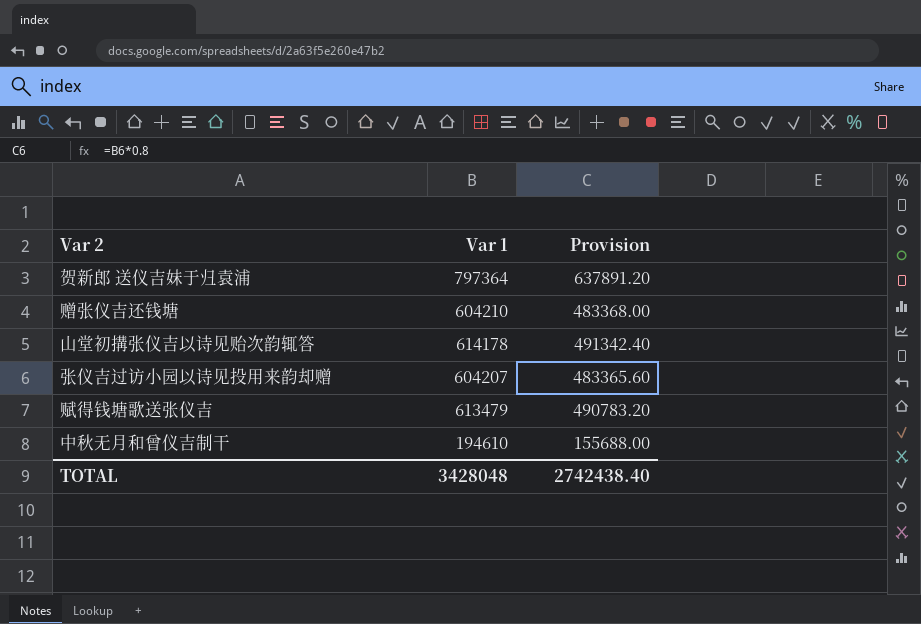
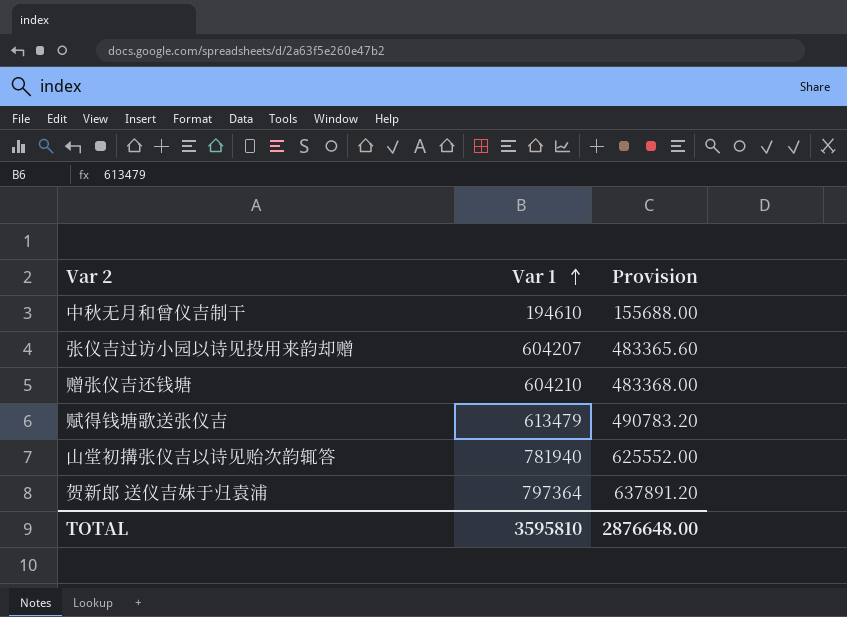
row order: none -> Var 1 ascending
山堂初搆张仪吉以诗见贻次韵辄答 | Var 1: 614178 -> 781940
山堂初搆张仪吉以诗见贻次韵辄答 | Provision: 491342.40 -> 625552.00
TOTAL | Var 1: 3428048 -> 3595810
TOTAL | Provision: 2742438.40 -> 2876648.00

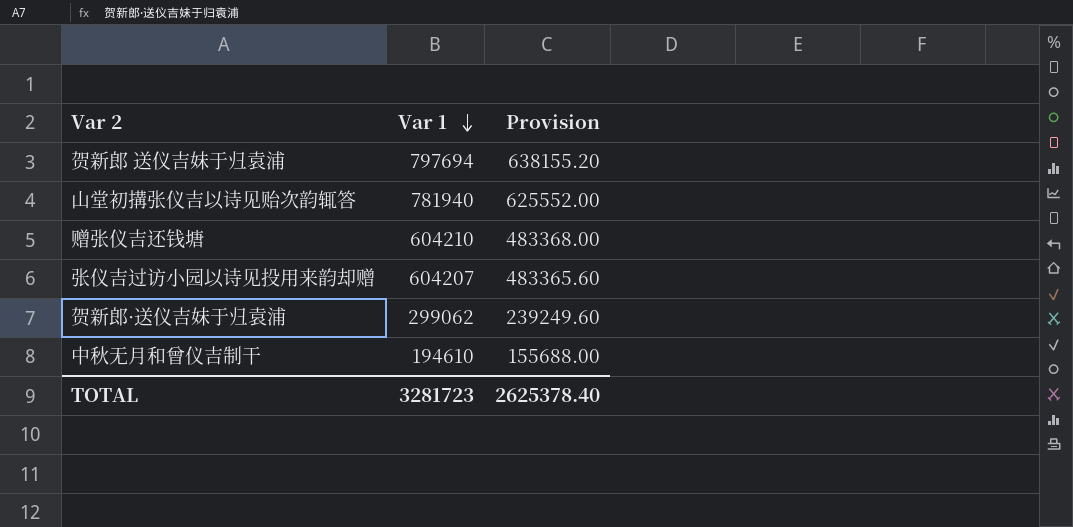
row order: Var 1 ascending -> Var 1 descending
row 赋得钱塘歌送张仪吉: 613479 | 490783.20 -> none
贺新郎 送仪吉妹于归袁浦 | Var 1: 797364 -> 797694
贺新郎 送仪吉妹于归袁浦 | Provision: 637891.20 -> 638155.20
row 贺新郎·送仪吉妹于归袁浦: none -> 299062 | 239249.60
TOTAL | Var 1: 3595810 -> 3281723
TOTAL | Provision: 2876648.00 -> 2625378.40

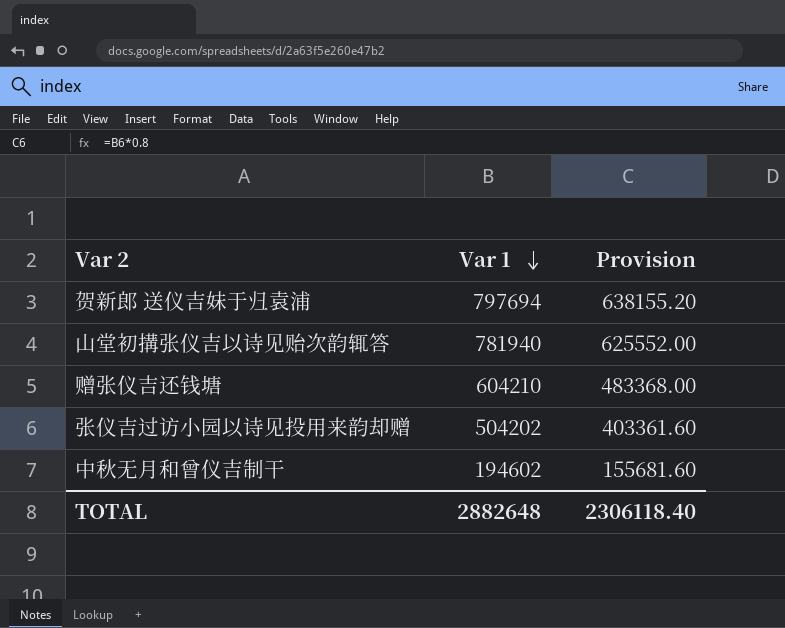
row 贺新郎·送仪吉妹于归袁浦: 299062 | 239249.60 -> none
张仪吉过访小园以诗见投用来韵却赠 | Var 1: 604207 -> 504202
张仪吉过访小园以诗见投用来韵却赠 | Provision: 483365.60 -> 403361.60
中秋无月和曾仪吉制干 | Var 1: 194610 -> 194602
中秋无月和曾仪吉制干 | Provision: 155688.00 -> 155681.60
TOTAL | Var 1: 3281723 -> 2882648
TOTAL | Provision: 2625378.40 -> 2306118.40

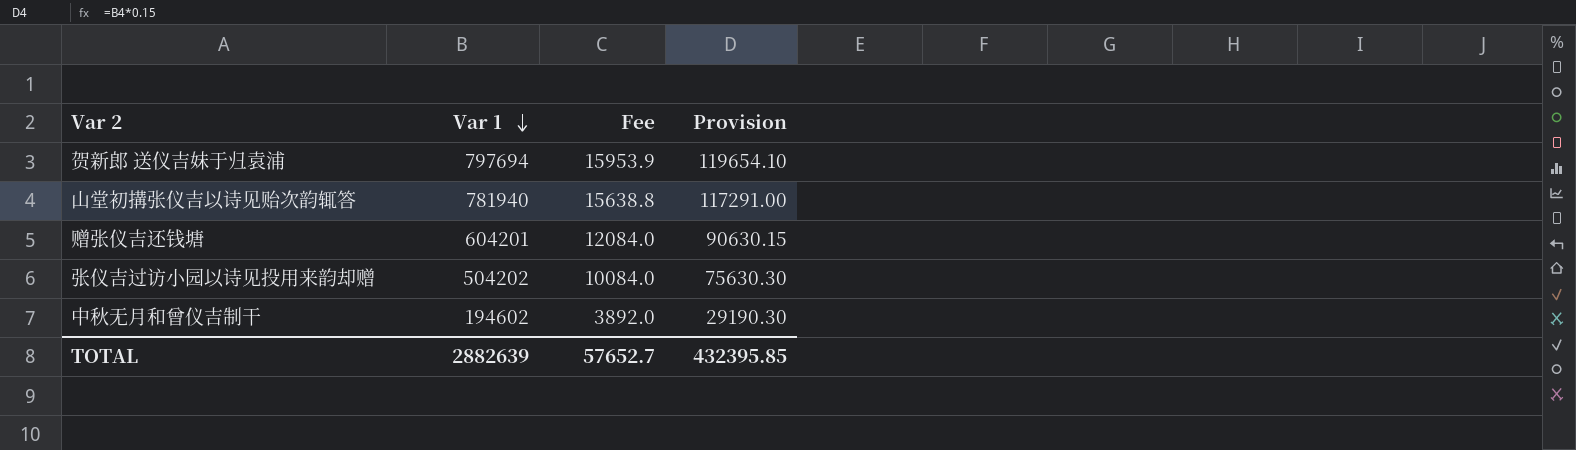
column Fee | formula: none -> [Var 1] * 0.02
column Provision | formula: [Var 1] * 0.8 -> [Var 1] * 0.15
赠张仪吉还钱塘 | Var 1: 604210 -> 604201
TOTAL | Var 1: 2882648 -> 2882639
TOTAL | Provision: 2306118.40 -> 432395.85

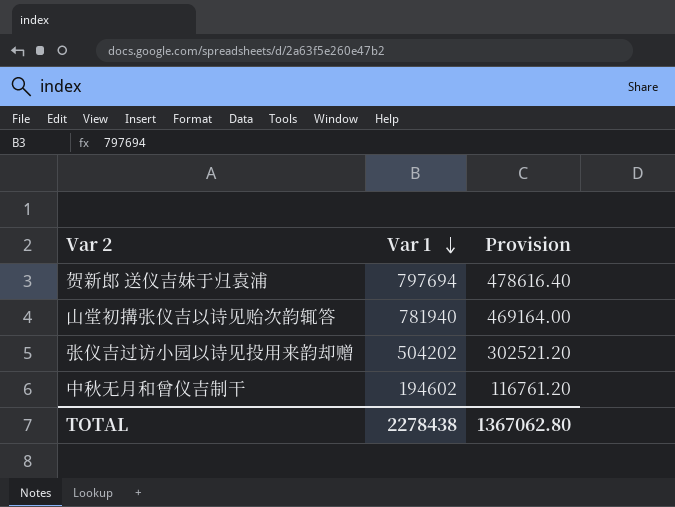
column Fee | formula: [Var 1] * 0.02 -> none
column Provision | formula: [Var 1] * 0.15 -> [Var 1] * 0.6
row 赠张仪吉还钱塘: 604201 | 12084.0 | 90630.15 -> none
TOTAL | Var 1: 2882639 -> 2278438
TOTAL | Provision: 432395.85 -> 1367062.80

